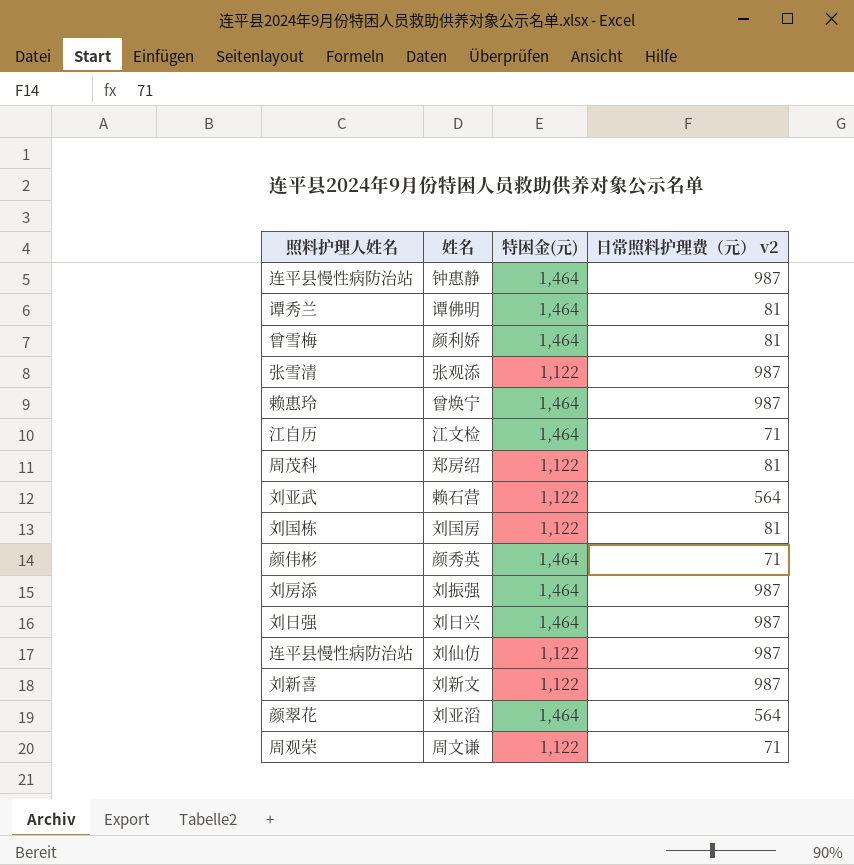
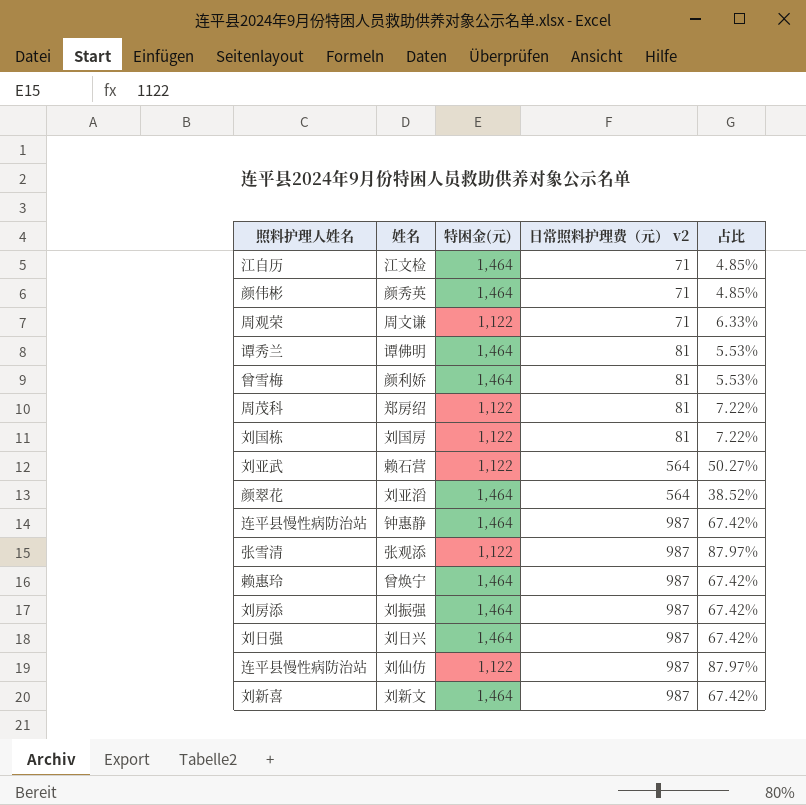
row order: none -> 日常照料护理费（元） v2 ascending
column 占比 | formula: none -> [日常照料护理费（元） v2] / [特困金(元)]
刘新文 | 特困金(元): 1,122 -> 1,464

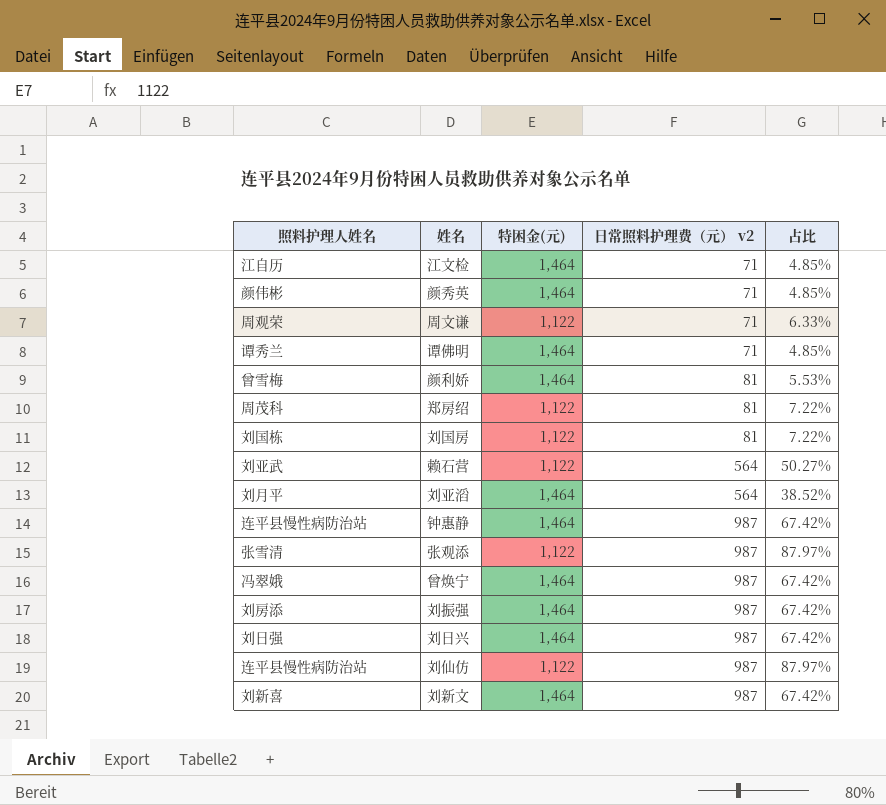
谭佛明 | 日常照料护理费（元） v2: 81 -> 71
谭佛明 | 占比: 5.53% -> 4.85%
刘亚滔 | 照料护理人姓名: 颜翠花 -> 刘月平
曾焕宁 | 照料护理人姓名: 赖惠玲 -> 冯翠娥

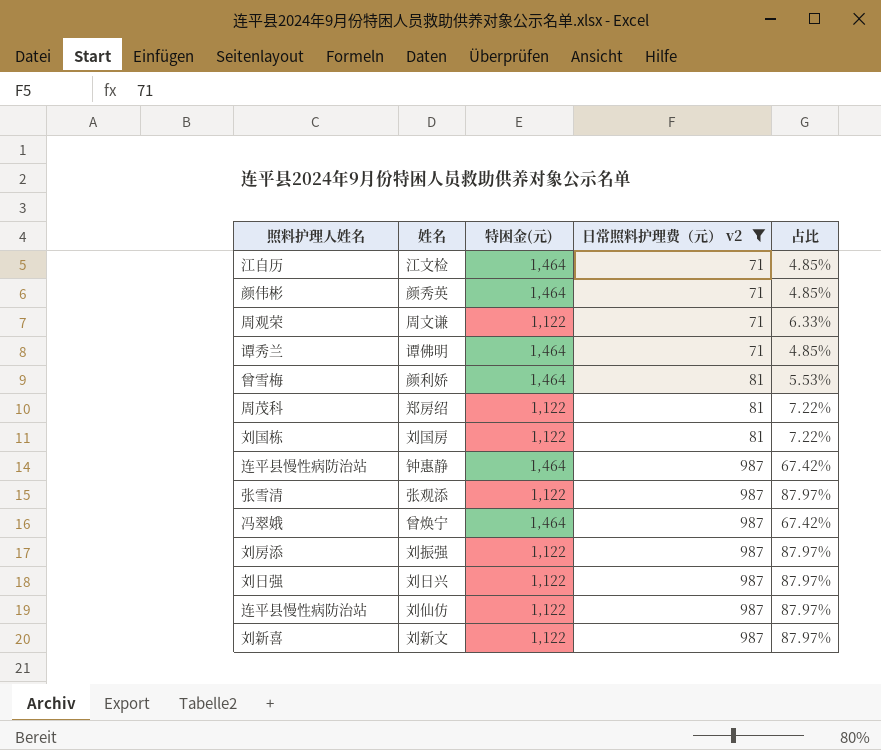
filter: none -> 日常照料护理费（元） v2 != 564
刘振强 | 特困金(元): 1,464 -> 1,122
刘振强 | 占比: 67.42% -> 87.97%
刘日兴 | 特困金(元): 1,464 -> 1,122
刘日兴 | 占比: 67.42% -> 87.97%
刘新文 | 特困金(元): 1,464 -> 1,122
刘新文 | 占比: 67.42% -> 87.97%

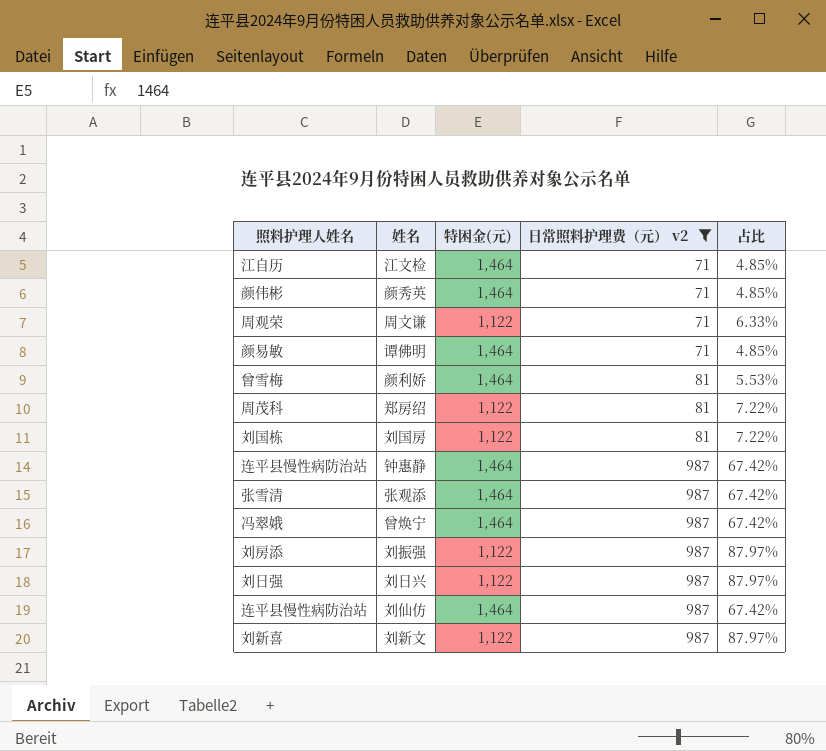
谭佛明 | 照料护理人姓名: 谭秀兰 -> 颜易敏
张观添 | 特困金(元): 1,122 -> 1,464
张观添 | 占比: 87.97% -> 67.42%
刘仙仿 | 特困金(元): 1,122 -> 1,464
刘仙仿 | 占比: 87.97% -> 67.42%

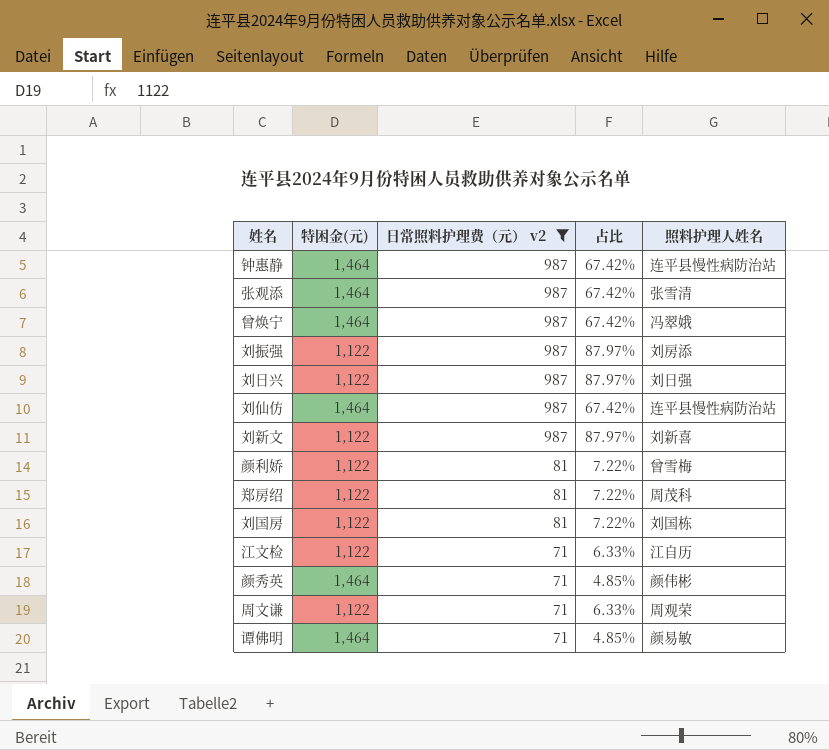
row order: 日常照料护理费（元） v2 ascending -> 日常照料护理费（元） v2 descending
column 照料护理人姓名 | position: 1 -> 5
颜利娇 | 特困金(元): 1,464 -> 1,122
颜利娇 | 占比: 5.53% -> 7.22%
江文检 | 特困金(元): 1,464 -> 1,122
江文检 | 占比: 4.85% -> 6.33%

